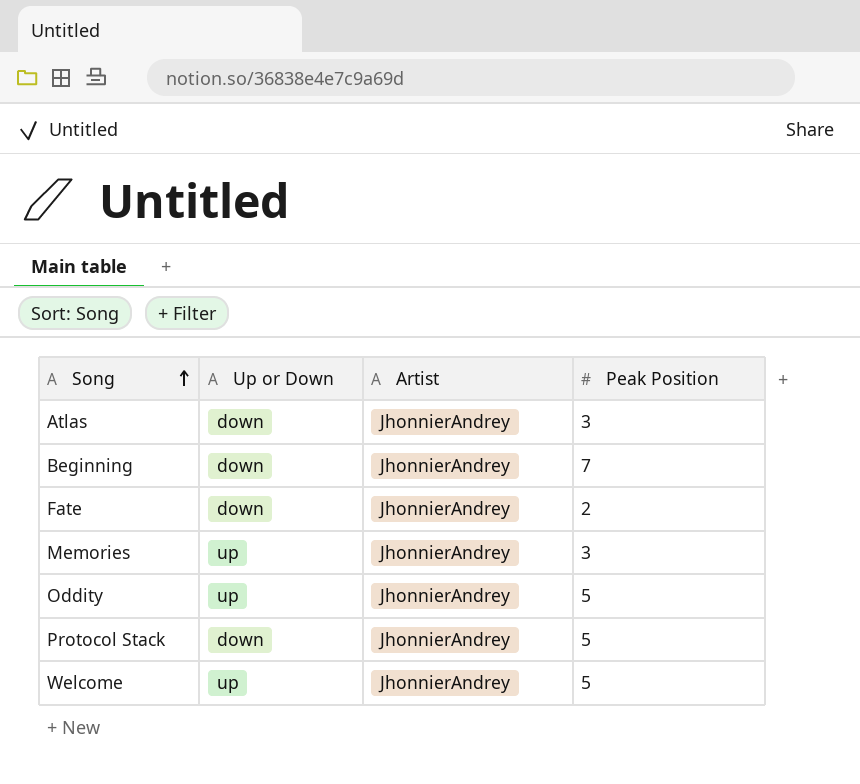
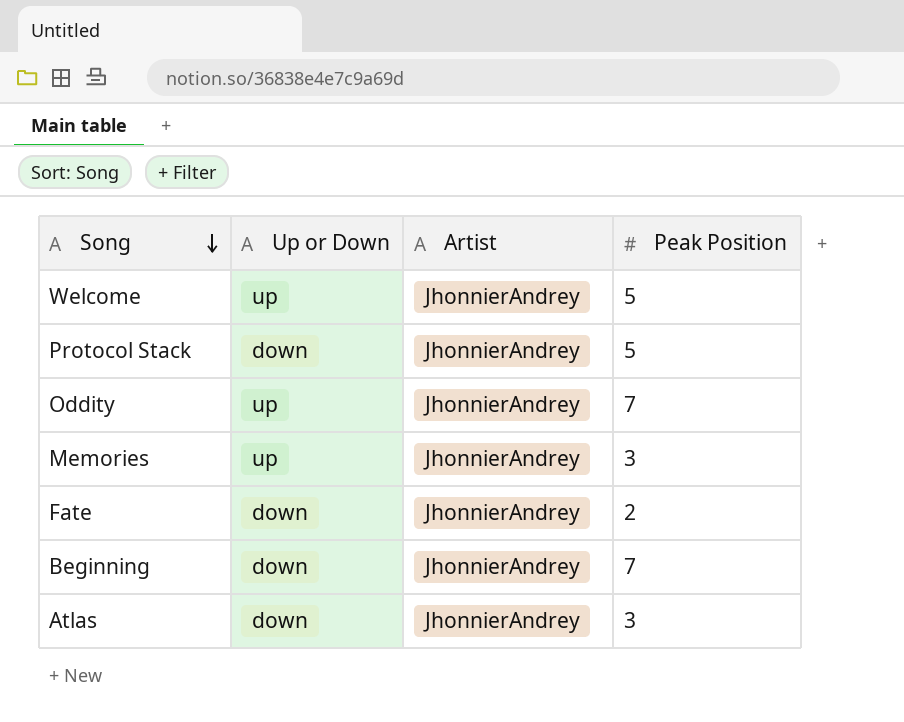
row order: Song ascending -> Song descending
Oddity | Peak Position: 5 -> 7

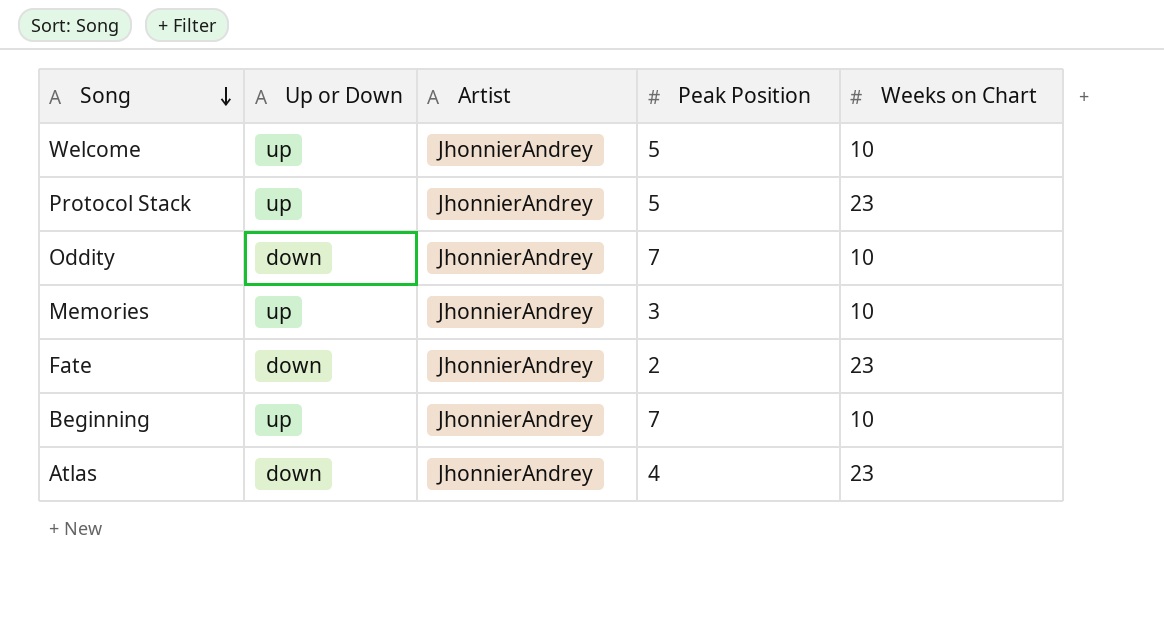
column Weeks on Chart | position: none -> 5
Protocol Stack | Up or Down: down -> up
Oddity | Up or Down: up -> down
Beginning | Up or Down: down -> up
Atlas | Peak Position: 3 -> 4

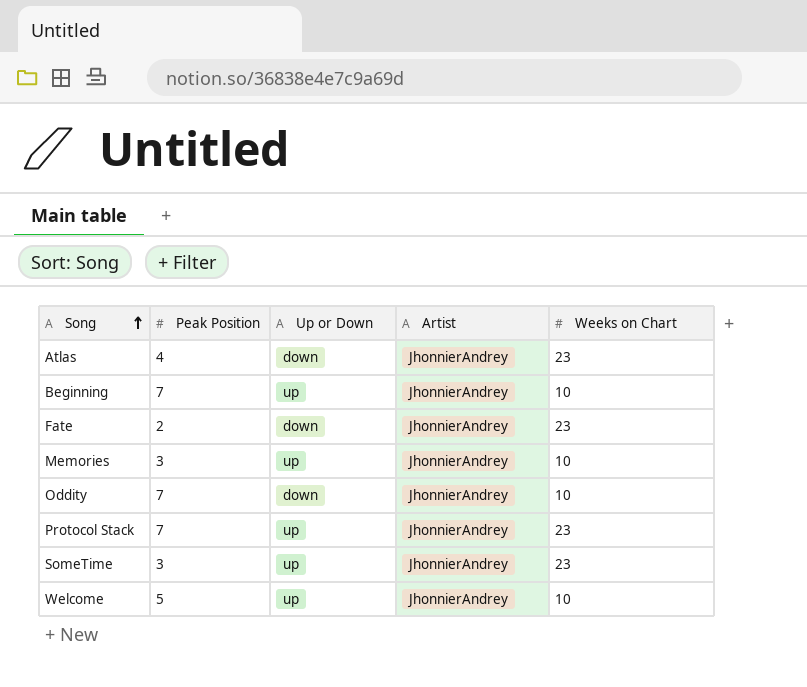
row order: Song descending -> Song ascending
column Peak Position | position: 4 -> 2
Protocol Stack | Peak Position: 5 -> 7
row SomeTime: none -> 3 | up | JhonnierAndrey | 23

